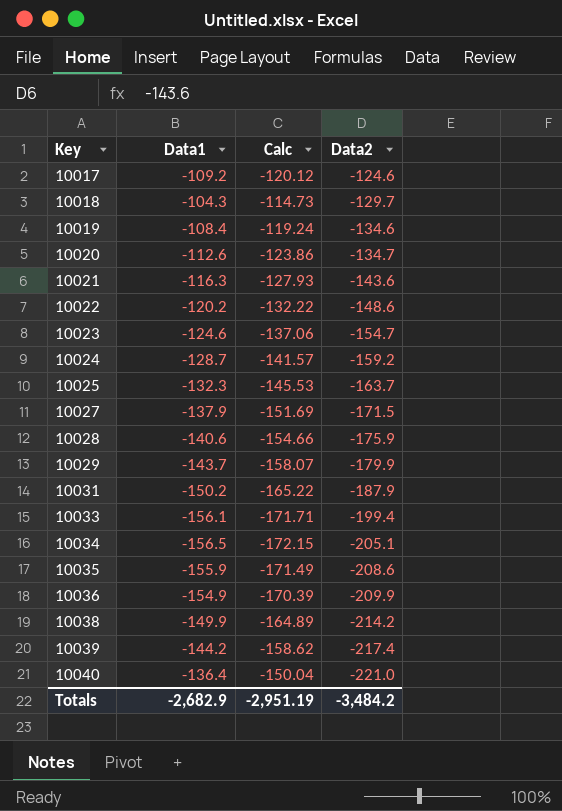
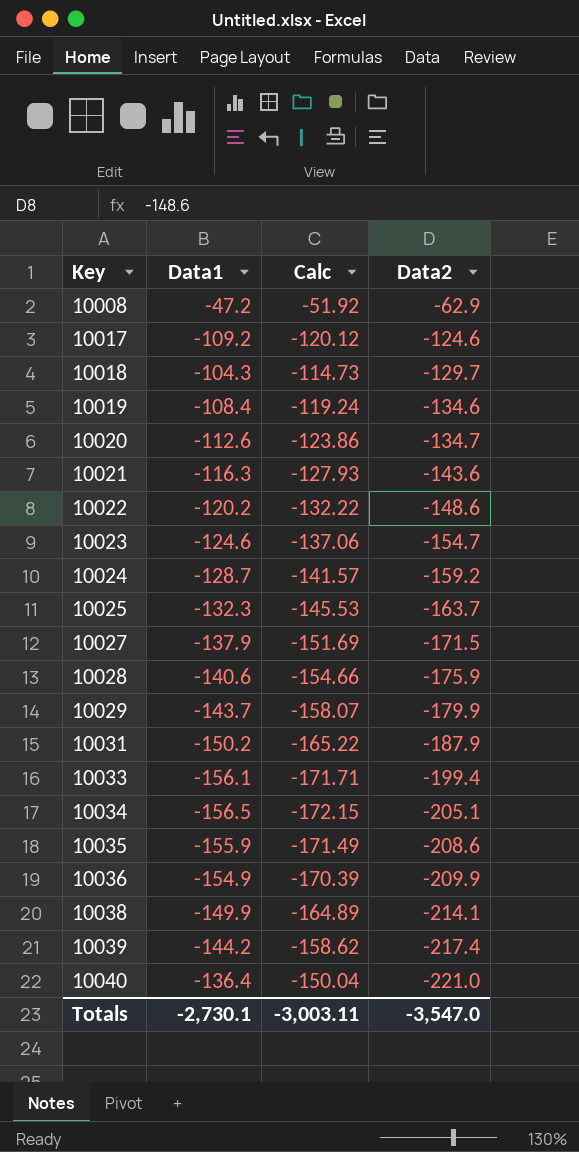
row 10008: none -> -47.2 | -51.92 | -62.9
10038 | Data2: -214.2 -> -214.1
Totals | Data1: -2,682.9 -> -2,730.1
Totals | Calc: -2,951.19 -> -3,003.11
Totals | Data2: -3,484.2 -> -3,547.0

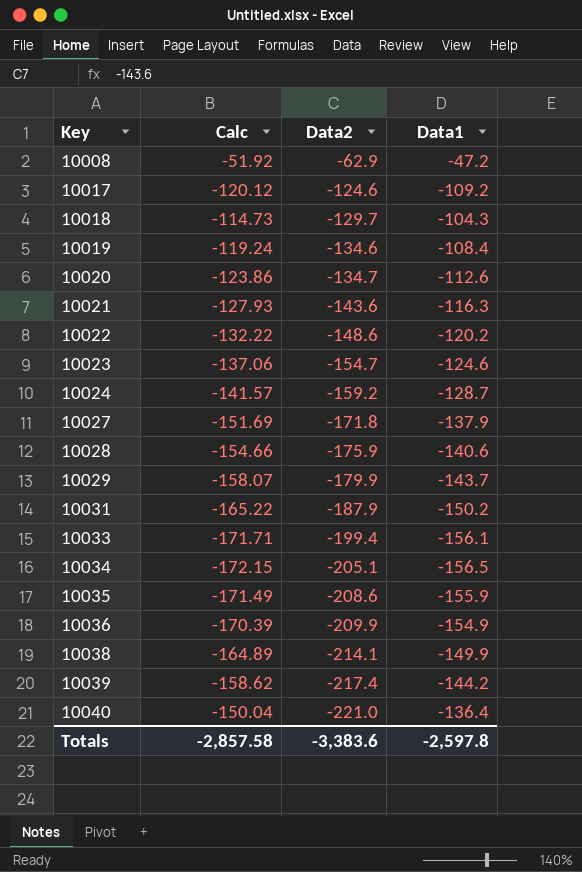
column Data1 | position: 2 -> 4
row 10025: -132.3 | -145.53 | -163.7 -> none
10027 | Data2: -171.5 -> -171.8
Totals | Calc: -3,003.11 -> -2,857.58
Totals | Data2: -3,547.0 -> -3,383.6
Totals | Data1: -2,730.1 -> -2,597.8

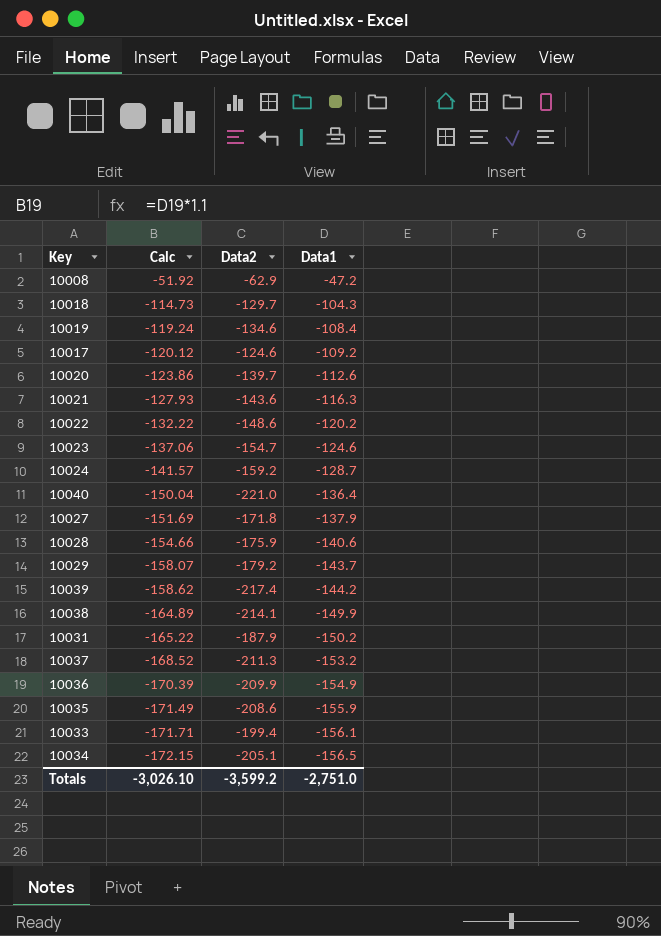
row order: Key ascending -> Calc descending
10020 | Data2: -134.7 -> -139.7
10029 | Data2: -179.9 -> -179.2
row 10037: none -> -168.52 | -211.3 | -153.2
Totals | Calc: -2,857.58 -> -3,026.10
Totals | Data2: -3,383.6 -> -3,599.2
Totals | Data1: -2,597.8 -> -2,751.0

